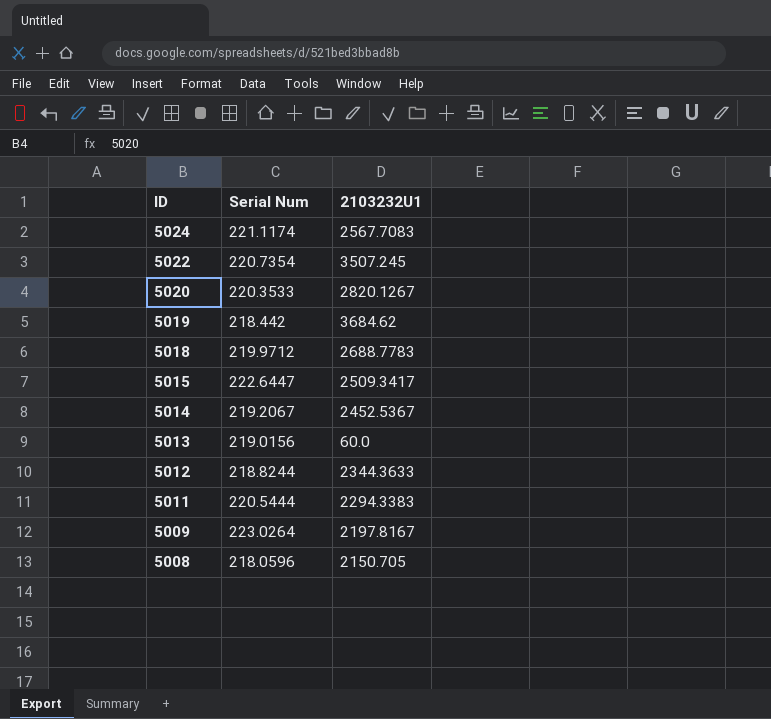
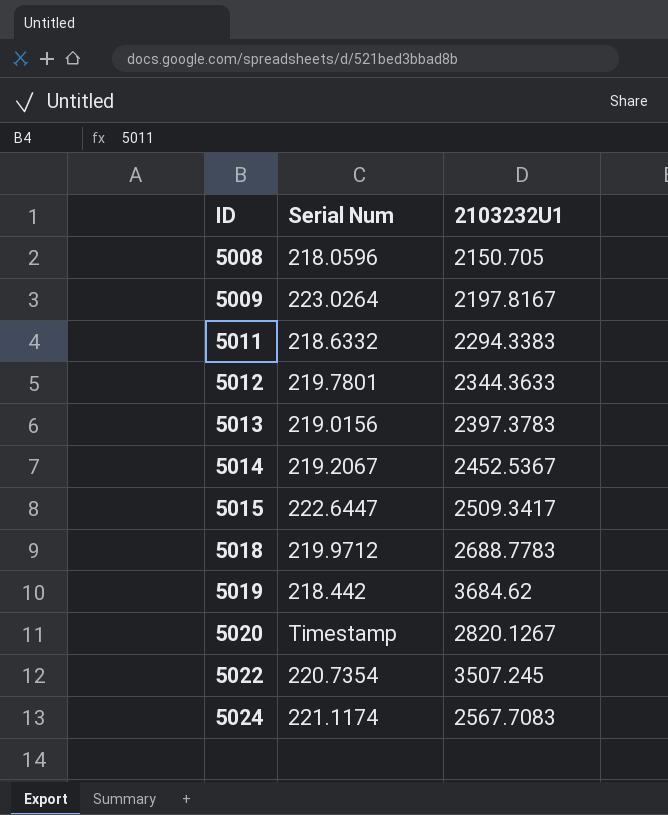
row order: ID descending -> ID ascending
5011 | Serial Num: 220.5444 -> 218.6332
5012 | Serial Num: 218.8244 -> 219.7801
5013 | 2103232U1: 60.0 -> 2397.3783
5020 | Serial Num: 220.3533 -> Timestamp

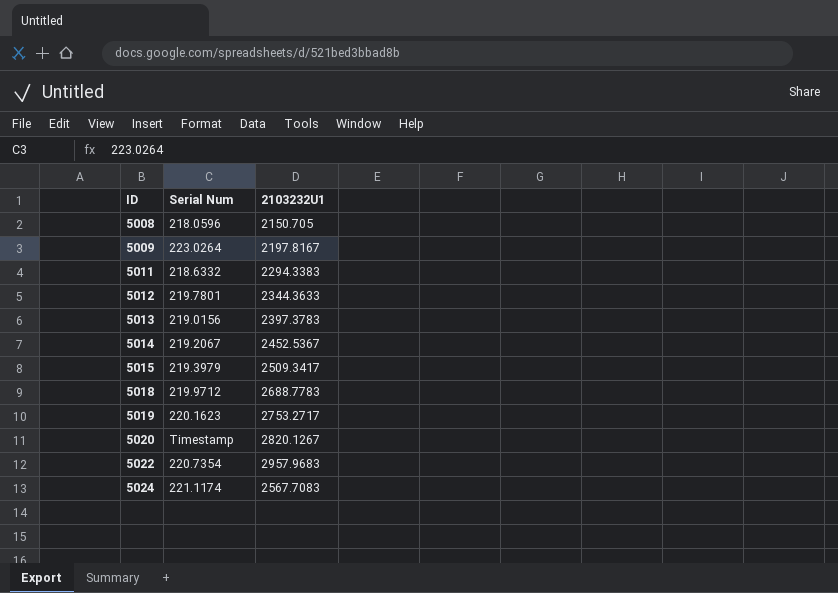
5015 | Serial Num: 222.6447 -> 219.3979
5019 | Serial Num: 218.442 -> 220.1623
5019 | 2103232U1: 3684.62 -> 2753.2717
5022 | 2103232U1: 3507.245 -> 2957.9683

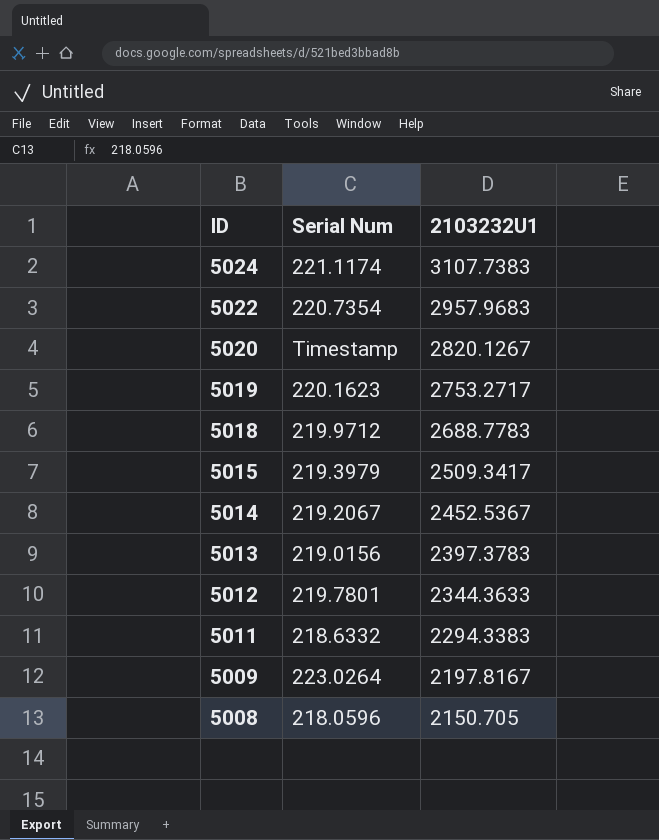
row order: ID ascending -> ID descending
5024 | 2103232U1: 2567.7083 -> 3107.7383

